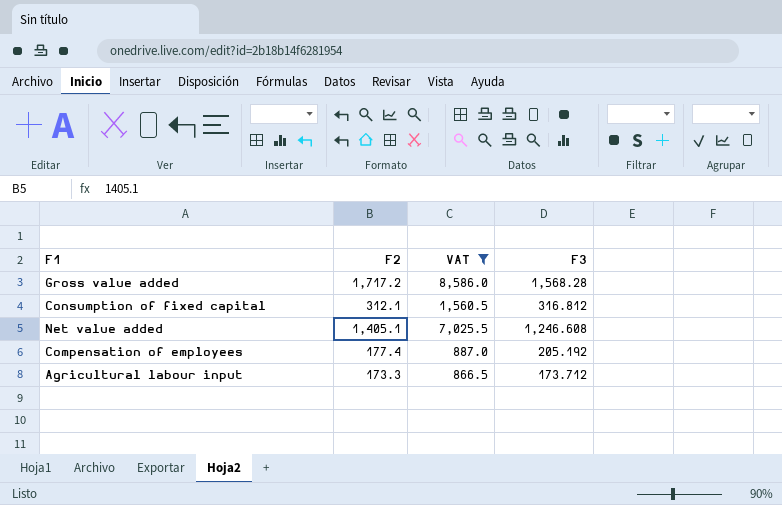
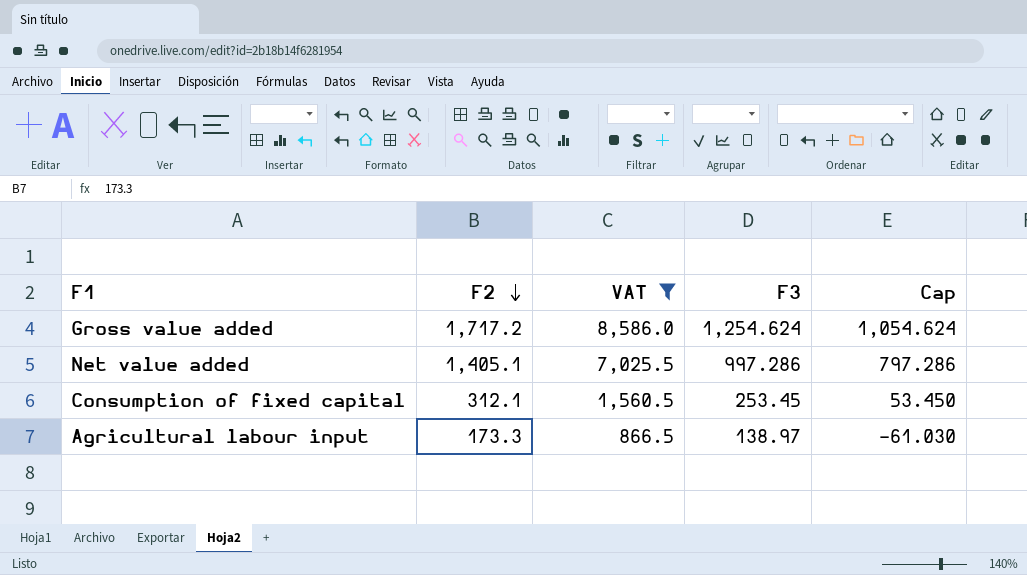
row order: none -> F2 descending
column Cap | formula: none -> [F3] - 200
row Compensation of employees: 177.4 | 887.0 | 205.192 -> none
Gross value added | F3: 1,568.28 -> 1,254.624
Net value added | F3: 1,246.608 -> 997.286
Consumption of fixed capital | F3: 316.812 -> 253.45
Agricultural labour input | F3: 173.712 -> 138.97

